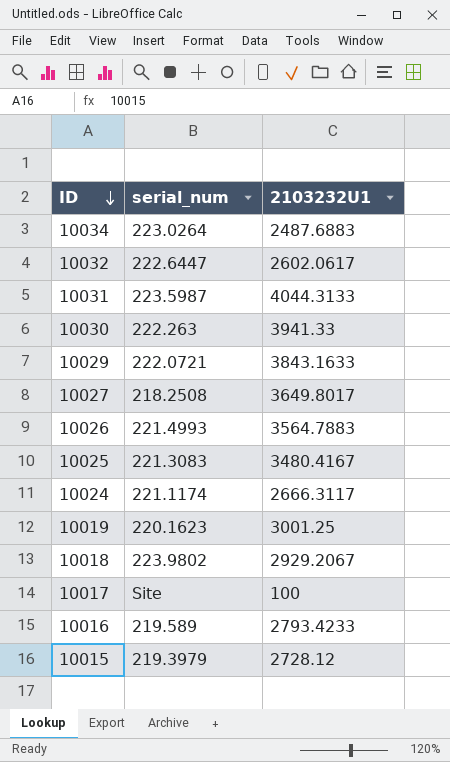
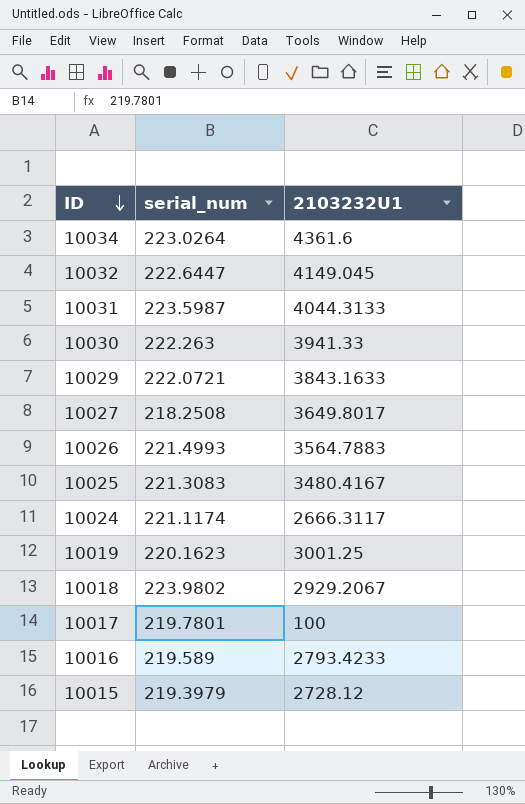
10034 | 2103232U1: 2487.6883 -> 4361.6
10032 | 2103232U1: 2602.0617 -> 4149.045
10017 | serial_num: Site -> 219.7801

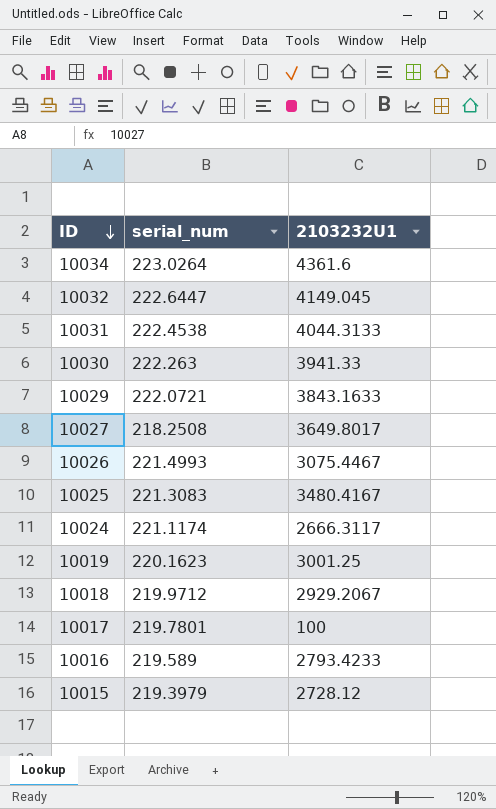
10031 | serial_num: 223.5987 -> 222.4538
10026 | 2103232U1: 3564.7883 -> 3075.4467
10018 | serial_num: 223.9802 -> 219.9712

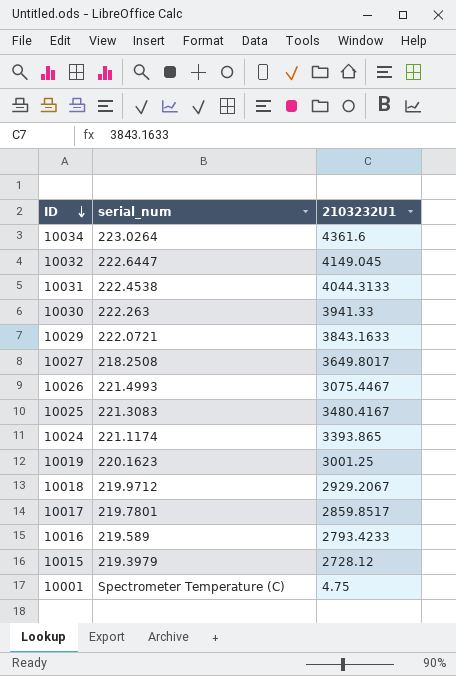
10024 | 2103232U1: 2666.3117 -> 3393.865
10017 | 2103232U1: 100 -> 2859.8517
row 10001: none -> Spectrometer Temperature (C) | 4.75

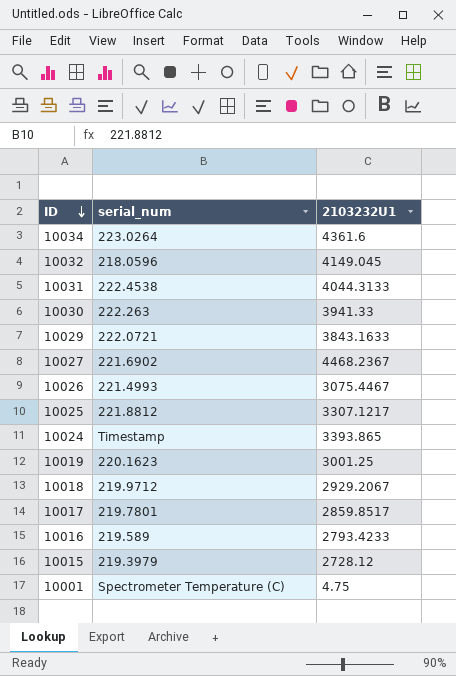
10032 | serial_num: 222.6447 -> 218.0596
10027 | serial_num: 218.2508 -> 221.6902
10027 | 2103232U1: 3649.8017 -> 4468.2367
10025 | serial_num: 221.3083 -> 221.8812
10025 | 2103232U1: 3480.4167 -> 3307.1217
10024 | serial_num: 221.1174 -> Timestamp

